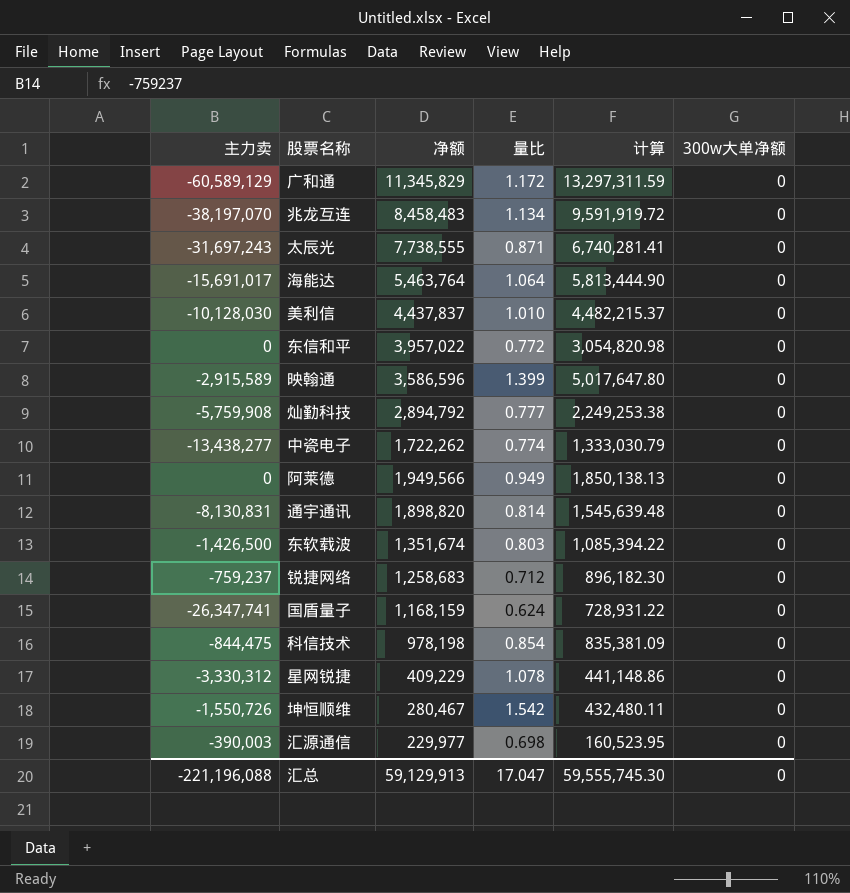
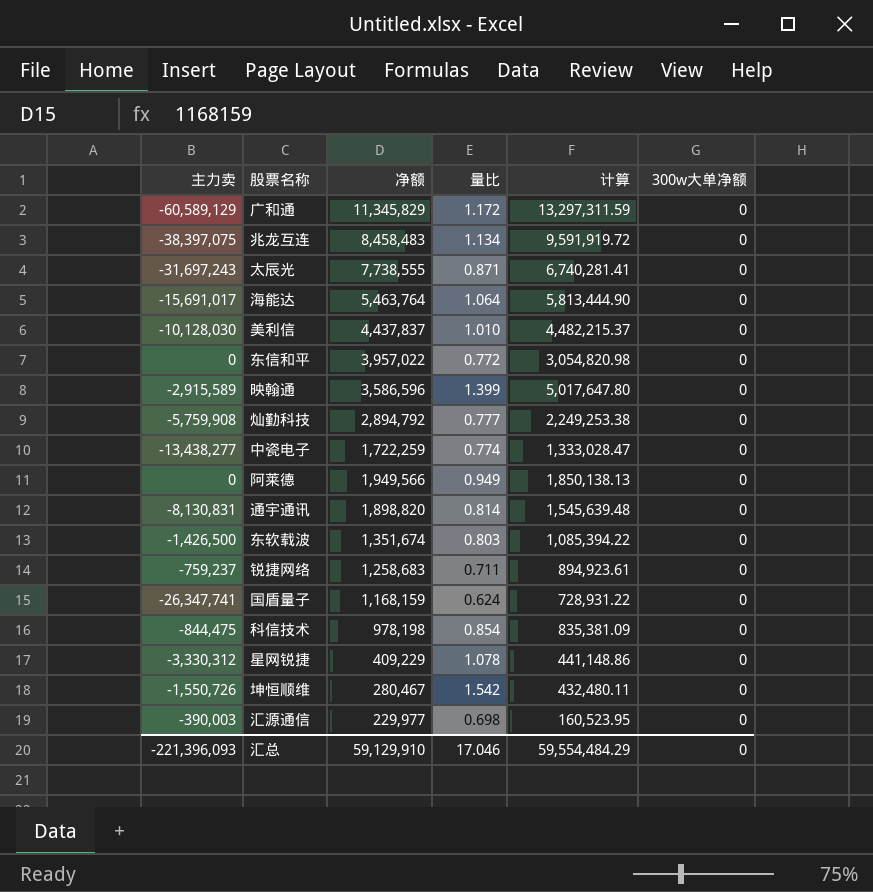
兆龙互连 | 主力卖: -38,197,070 -> -38,397,075
中瓷电子 | 净额: 1,722,262 -> 1,722,259
中瓷电子 | 计算: 1,333,030.79 -> 1,333,028.47
锐捷网络 | 量比: 0.712 -> 0.711
锐捷网络 | 计算: 896,182.30 -> 894,923.61
汇总 | 主力卖: -221,196,088 -> -221,396,093
汇总 | 净额: 59,129,913 -> 59,129,910
汇总 | 量比: 17.047 -> 17.046
汇总 | 计算: 59,555,745.30 -> 59,554,484.29

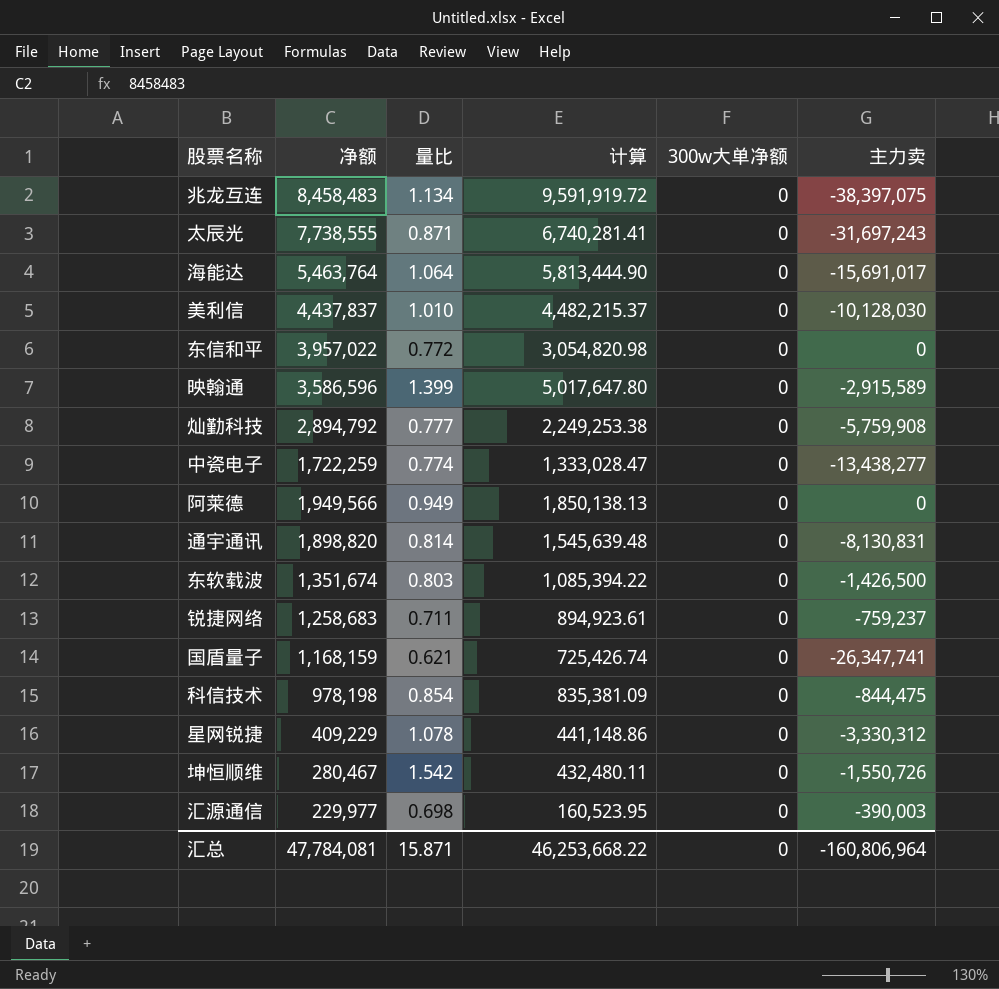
column 主力卖 | position: 1 -> 6
row 广和通: -60,589,129 | 11,345,829 | 1.172 | 13,297,311.59 | 0 -> none
国盾量子 | 量比: 0.624 -> 0.621
国盾量子 | 计算: 728,931.22 -> 725,426.74
汇总 | 净额: 59,129,910 -> 47,784,081
汇总 | 量比: 17.046 -> 15.871
汇总 | 计算: 59,554,484.29 -> 46,253,668.22
汇总 | 主力卖: -221,396,093 -> -160,806,964

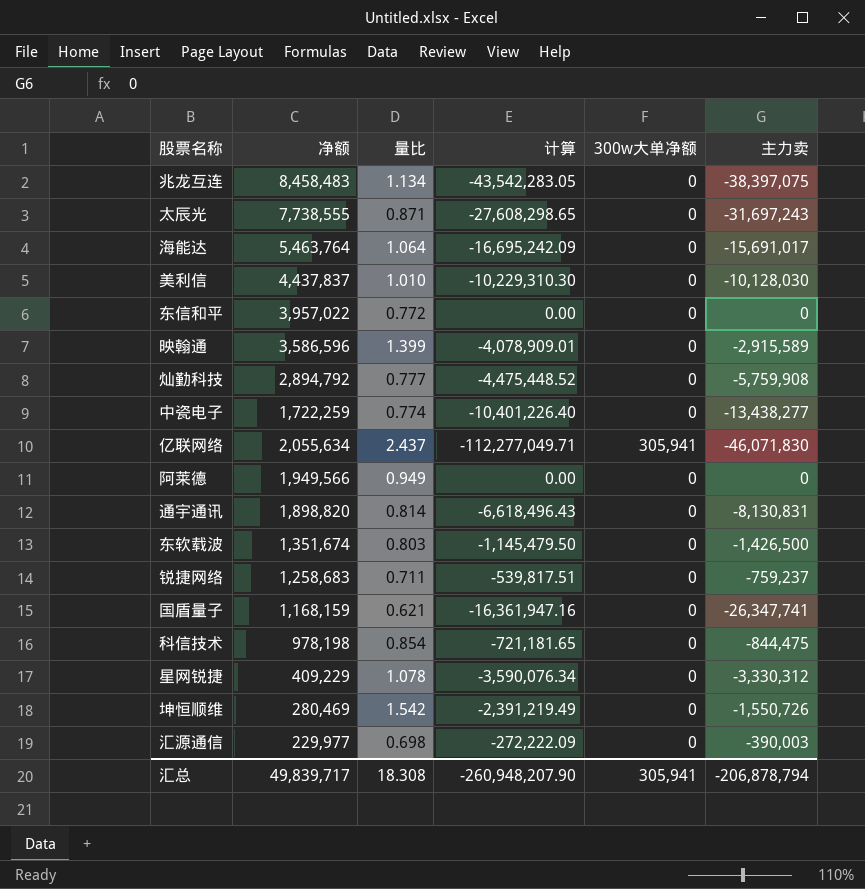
column 计算 | formula: [净额] * [量比] -> [量比] * [主力卖]
row 亿联网络: none -> 2,055,634 | 2.437 | -112,277,049.71 | 305,941 | -46,071,830
坤恒顺维 | 净额: 280,467 -> 280,469
汇总 | 净额: 47,784,081 -> 49,839,717
汇总 | 量比: 15.871 -> 18.308
汇总 | 计算: 46,253,668.22 -> -260,948,207.90
汇总 | 300w大单净额: 0 -> 305,941
汇总 | 主力卖: -160,806,964 -> -206,878,794

